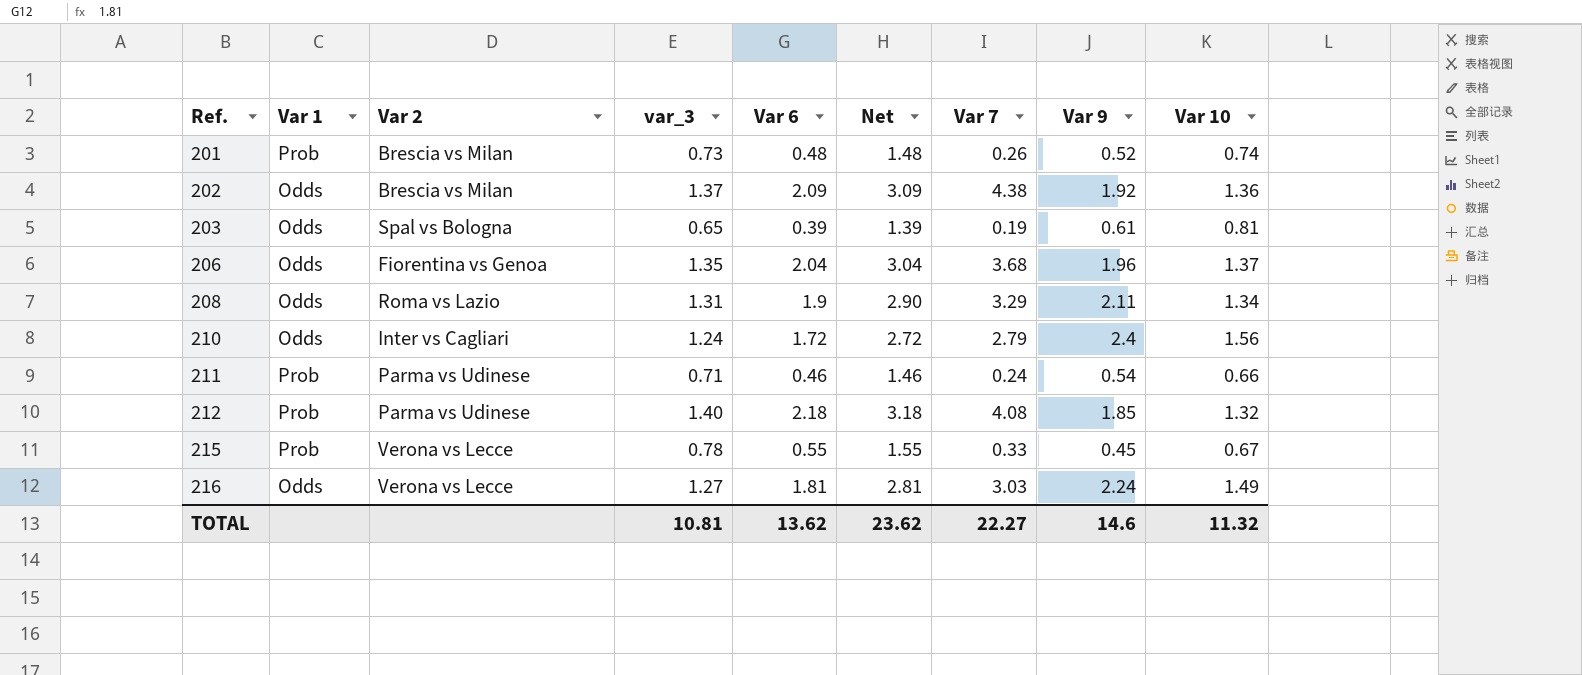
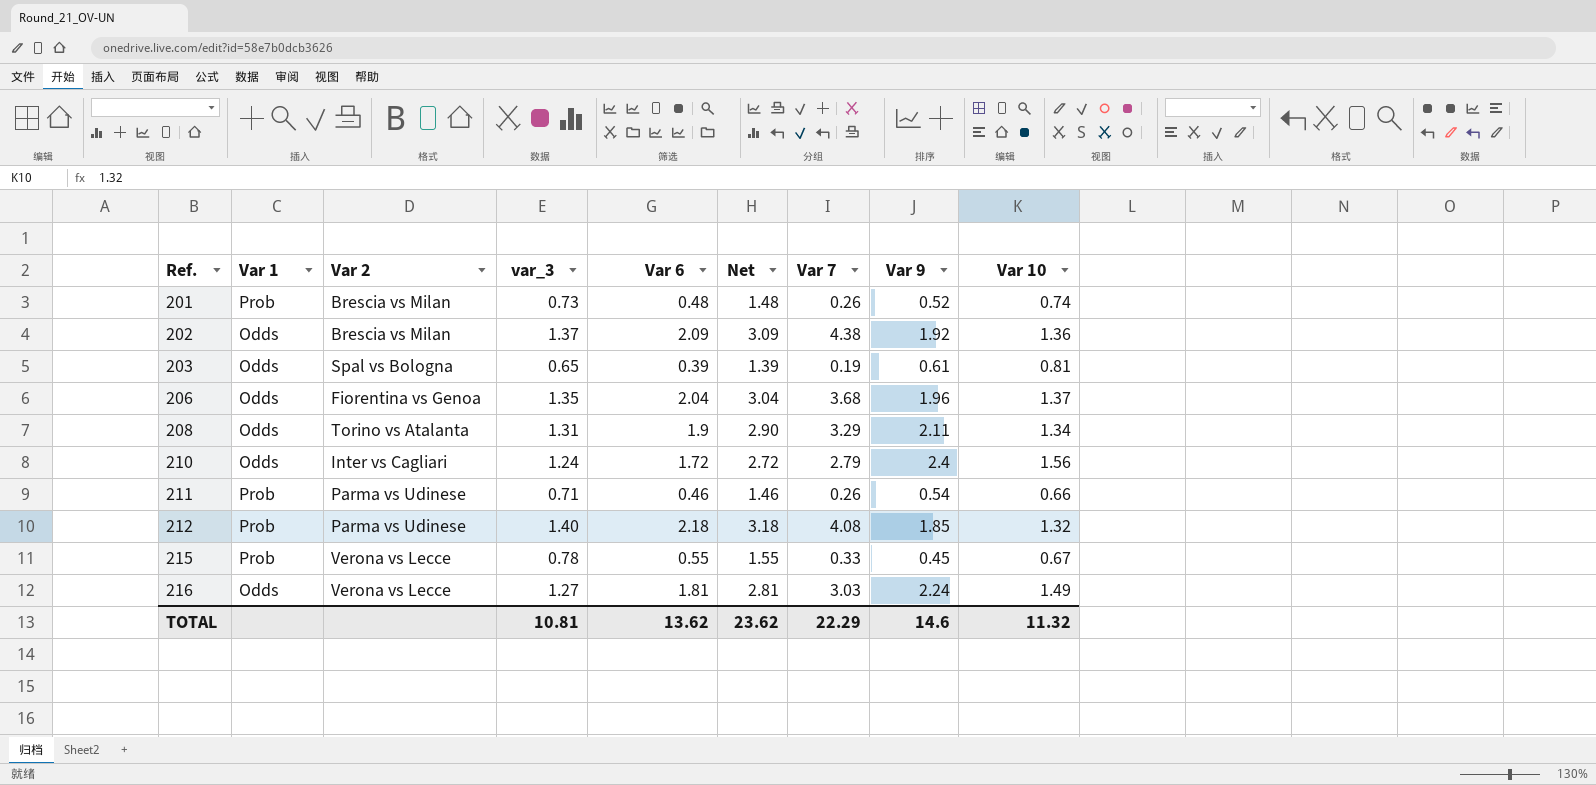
208 | Var 2: Roma vs Lazio -> Torino vs Atalanta
211 | Var 7: 0.24 -> 0.26
TOTAL | Var 7: 22.27 -> 22.29

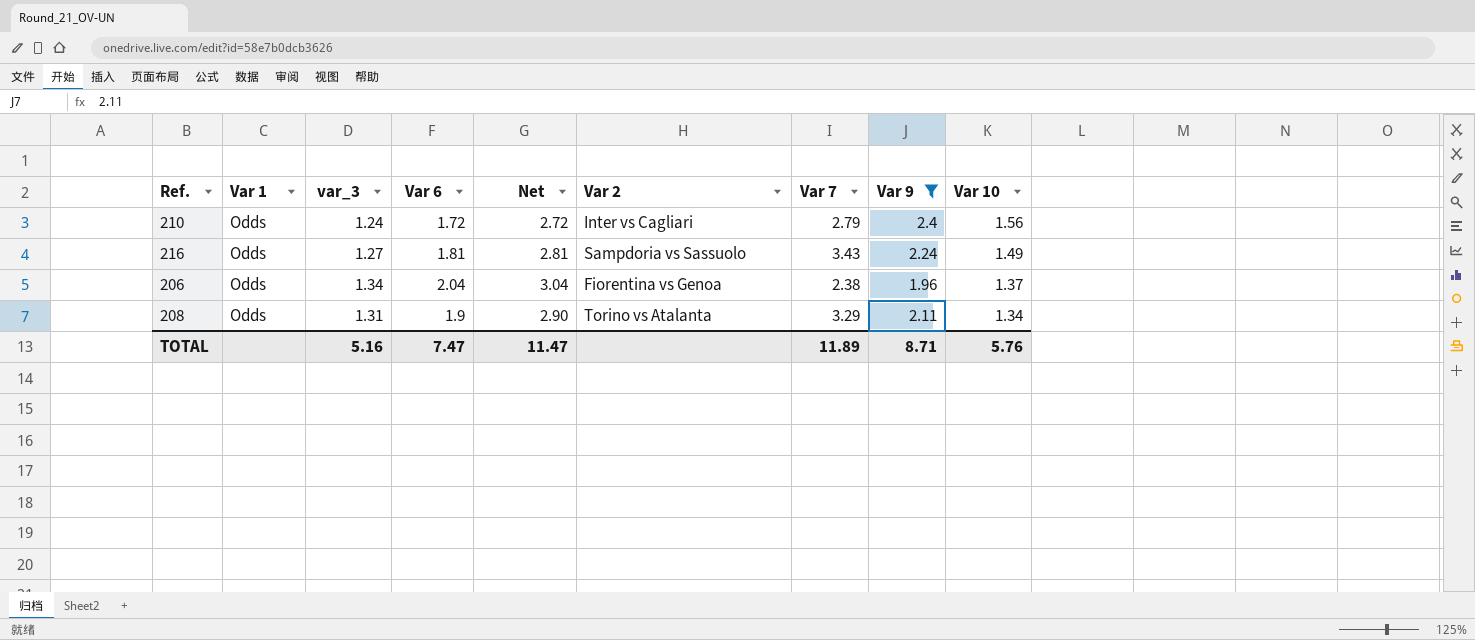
filter: none -> Var 9 >= 1.96
row order: Ref. ascending -> Var 10 descending
column Var 2 | position: 3 -> 6
216 | Var 2: Verona vs Lecce -> Sampdoria vs Sassuolo
216 | Var 7: 3.03 -> 3.43
206 | var_3: 1.35 -> 1.34
206 | Var 7: 3.68 -> 2.38
TOTAL | var_3: 10.81 -> 5.16
TOTAL | Var 6: 13.62 -> 7.47
TOTAL | Net: 23.62 -> 11.47
TOTAL | Var 7: 22.29 -> 11.89
TOTAL | Var 9: 14.6 -> 8.71
TOTAL | Var 10: 11.32 -> 5.76

